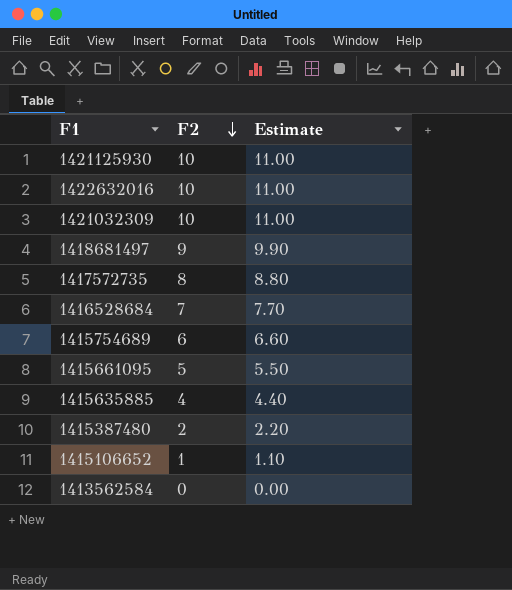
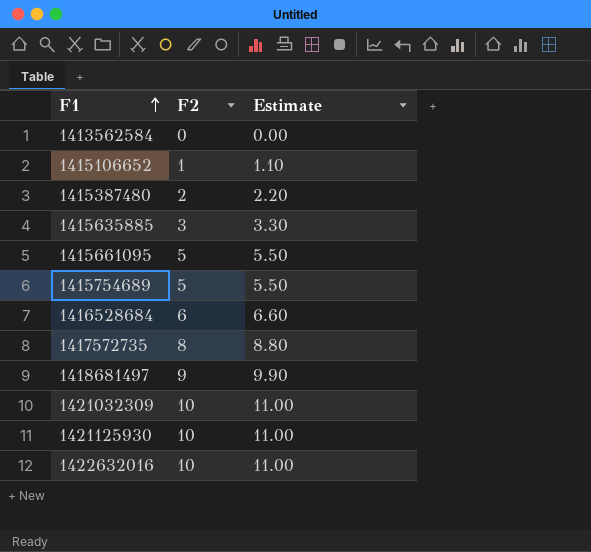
row order: F2 descending -> F1 ascending
1415635885 | F2: 4 -> 3
1415635885 | Estimate: 4.40 -> 3.30
1415754689 | F2: 6 -> 5
1415754689 | Estimate: 6.60 -> 5.50
1416528684 | F2: 7 -> 6
1416528684 | Estimate: 7.70 -> 6.60

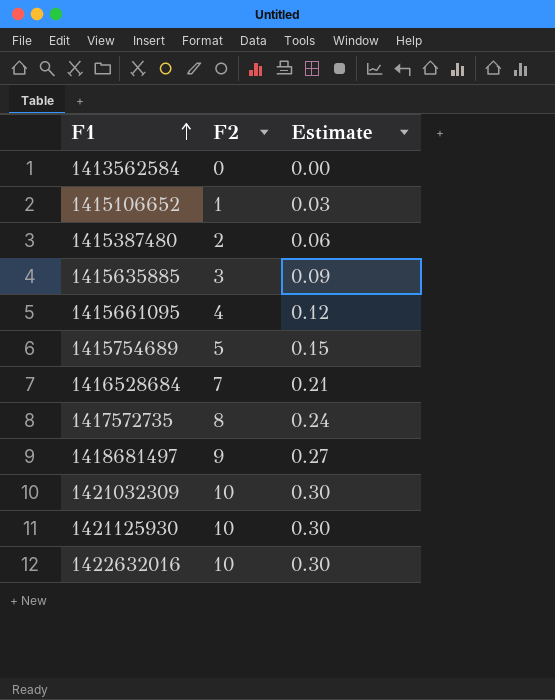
column Estimate | formula: [F2] * 1.1 -> [F2] * 0.03
1415661095 | F2: 5 -> 4
1416528684 | F2: 6 -> 7

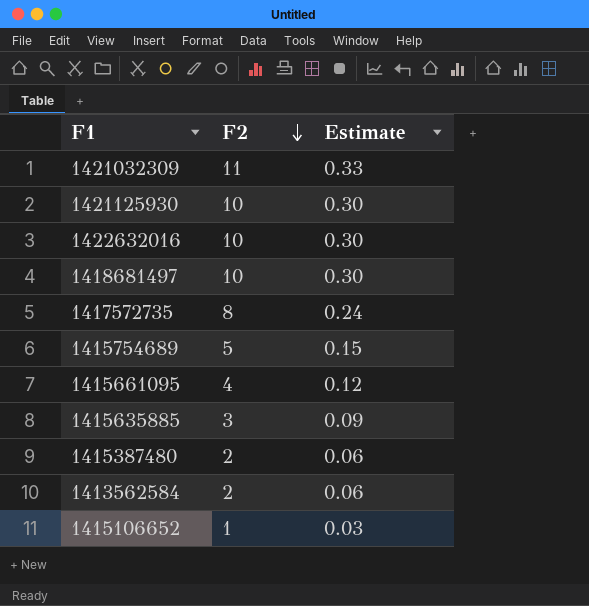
row order: F1 ascending -> F2 descending
row 1416528684: 7 | 0.21 -> none
1421032309 | F2: 10 -> 11
1421032309 | Estimate: 0.30 -> 0.33
1418681497 | F2: 9 -> 10
1418681497 | Estimate: 0.27 -> 0.30
1413562584 | F2: 0 -> 2
1413562584 | Estimate: 0.00 -> 0.06

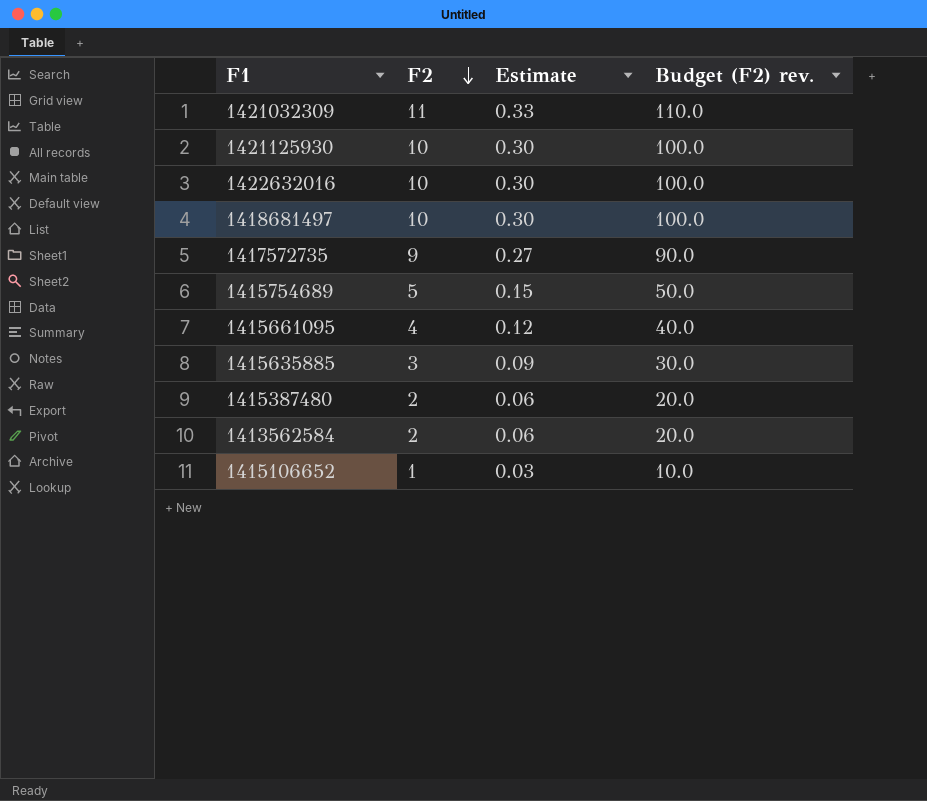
column Budget (F2) rev. | formula: none -> [F2] * 10
1417572735 | F2: 8 -> 9
1417572735 | Estimate: 0.24 -> 0.27

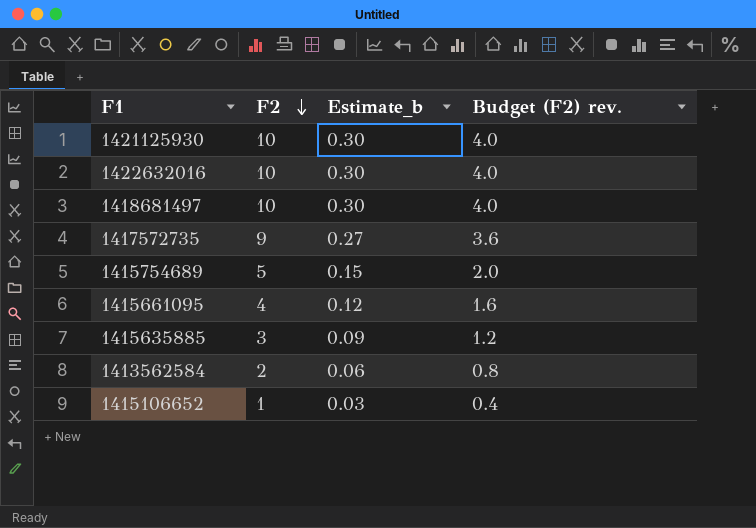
column name: Estimate -> Estimate_b
column Budget (F2) rev. | formula: [F2] * 10 -> [F2] * 0.4
row 1421032309: 11 | 0.33 | 110.0 -> none
row 1415387480: 2 | 0.06 | 20.0 -> none

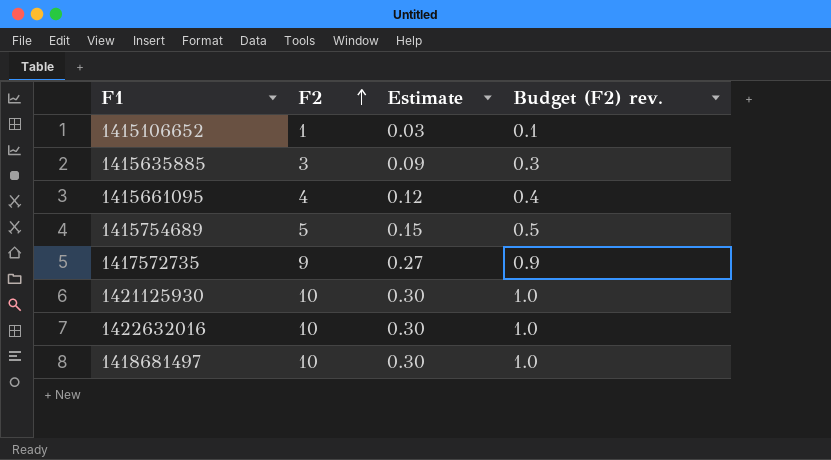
row order: F2 descending -> F2 ascending
column name: Estimate_b -> Estimate
column Budget (F2) rev. | formula: [F2] * 0.4 -> [F2] * 0.1
row 1413562584: 2 | 0.06 | 0.8 -> none

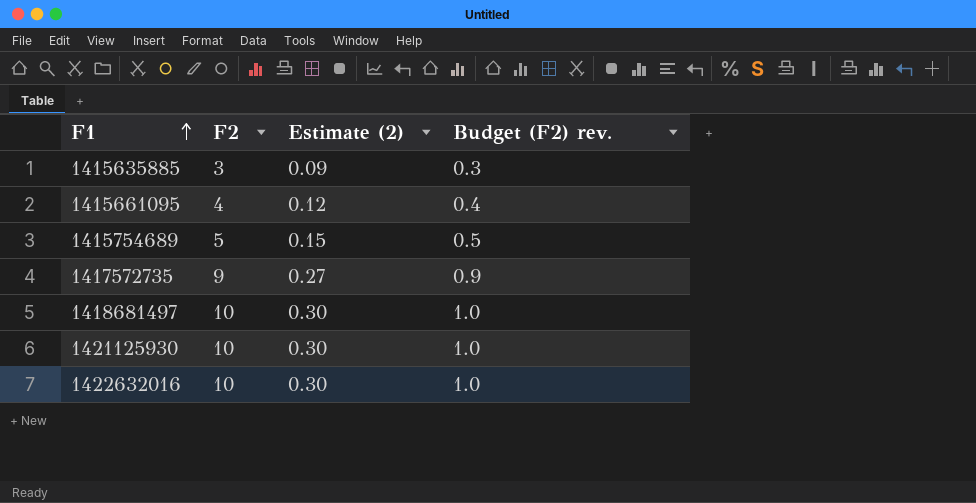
row order: F2 ascending -> F1 ascending
column name: Estimate -> Estimate (2)
row 1415106652: 1 | 0.03 | 0.1 -> none

